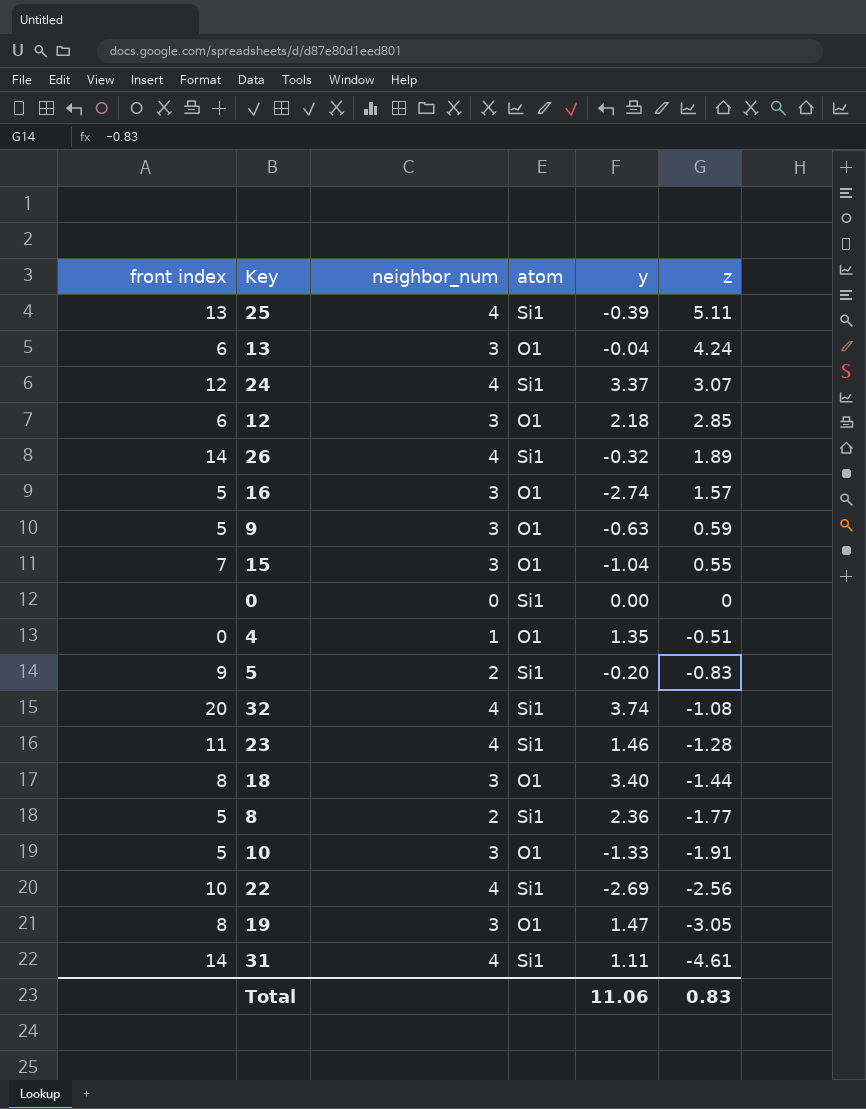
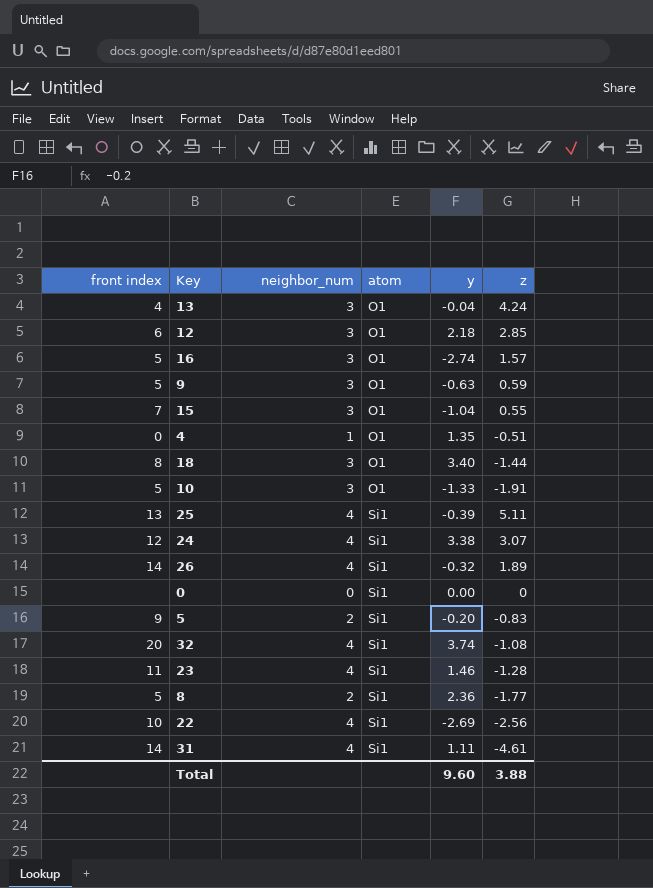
row order: z descending -> atom ascending
row 19: 8 | 3 | O1 | 1.47 | -3.05 -> none
13 | front index: 6 -> 4
24 | y: 3.37 -> 3.38
Total | y: 11.06 -> 9.60
Total | z: 0.83 -> 3.88

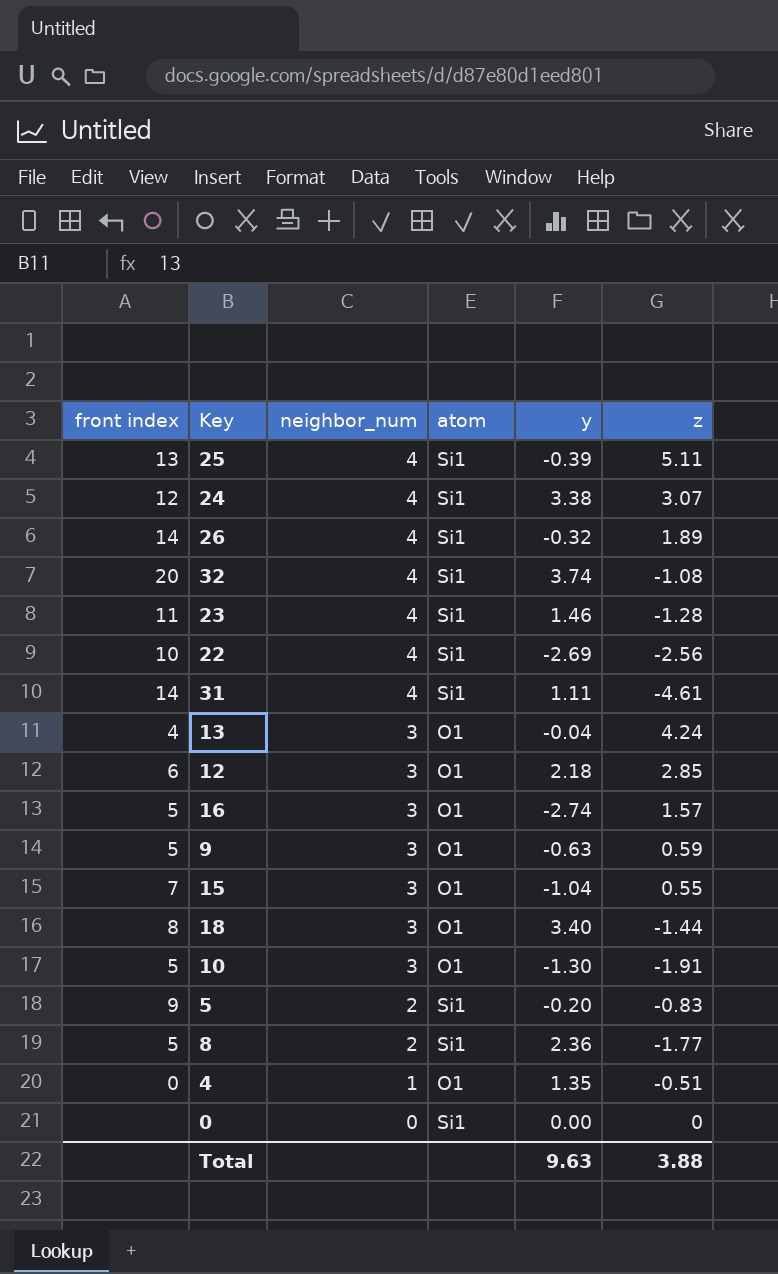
row order: atom ascending -> neighbor_num descending
10 | y: -1.33 -> -1.30
Total | y: 9.60 -> 9.63

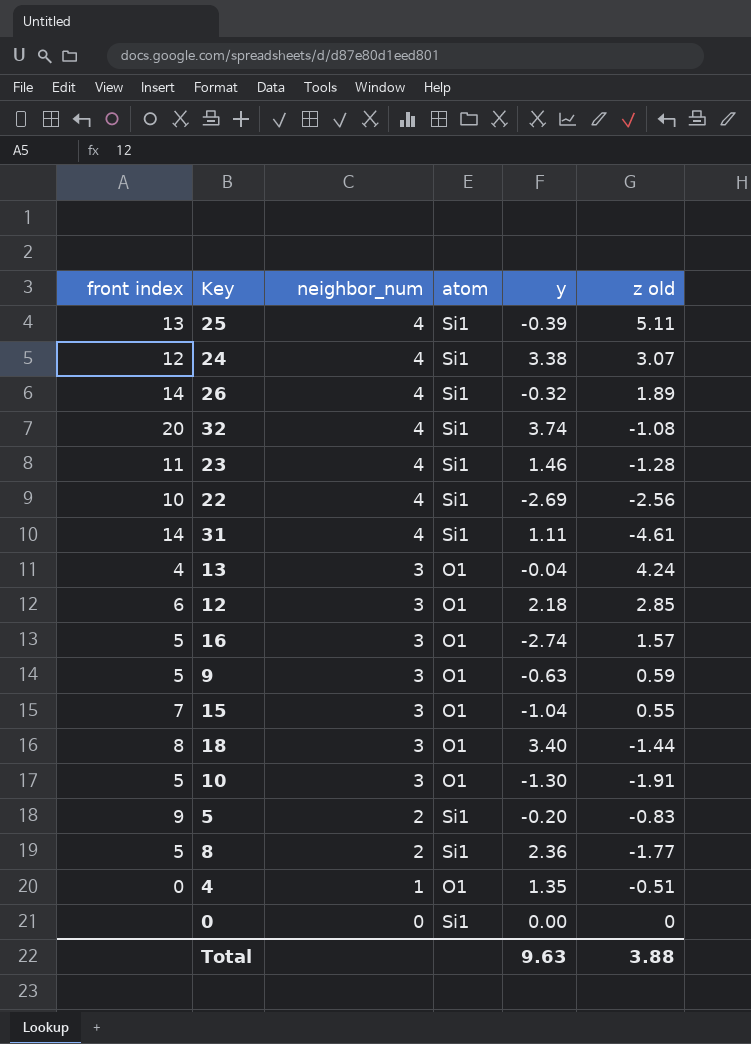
column name: z -> z old

